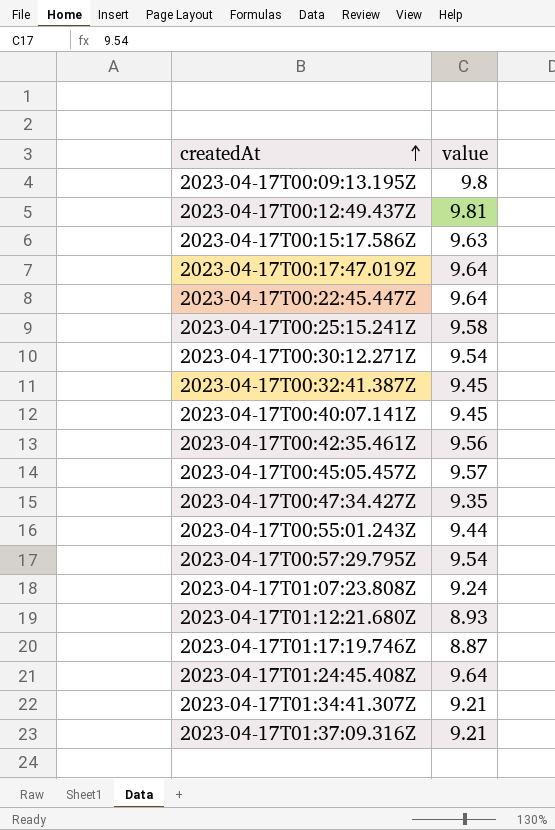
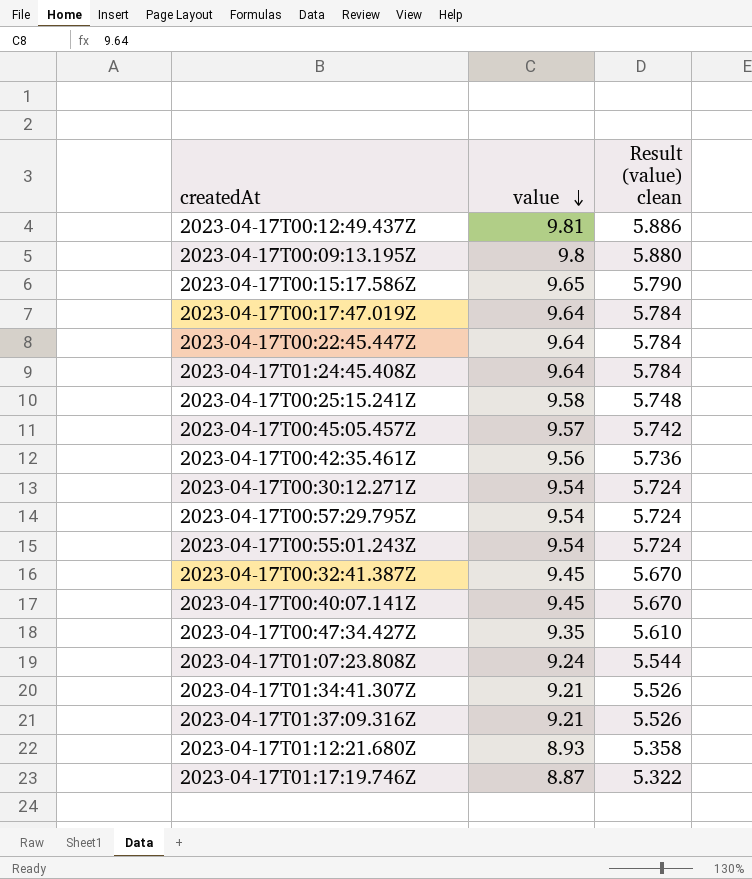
row order: createdAt ascending -> value descending
column Result (value) clean | formula: none -> [value] * 0.6
2023-04-17T00:15:17.586Z | value: 9.63 -> 9.65
2023-04-17T00:55:01.243Z | value: 9.44 -> 9.54

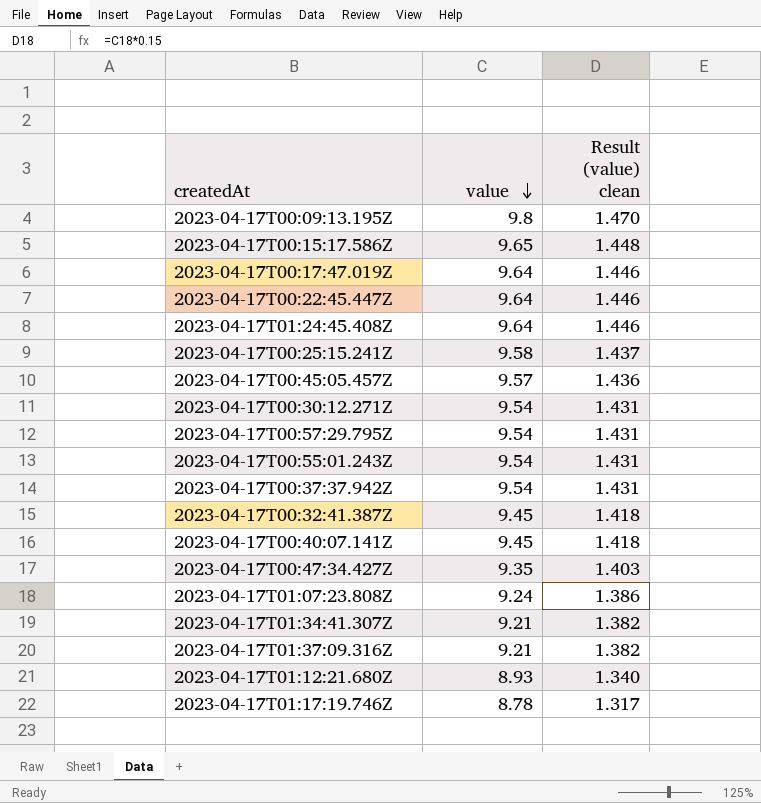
column Result (value) clean | formula: [value] * 0.6 -> [value] * 0.15
row 2023-04-17T00:12:49.437Z: 9.81 | 5.886 -> none
row 2023-04-17T00:42:35.461Z: 9.56 | 5.736 -> none
row 2023-04-17T00:37:37.942Z: none -> 9.54 | 1.431
2023-04-17T01:17:19.746Z | value: 8.87 -> 8.78

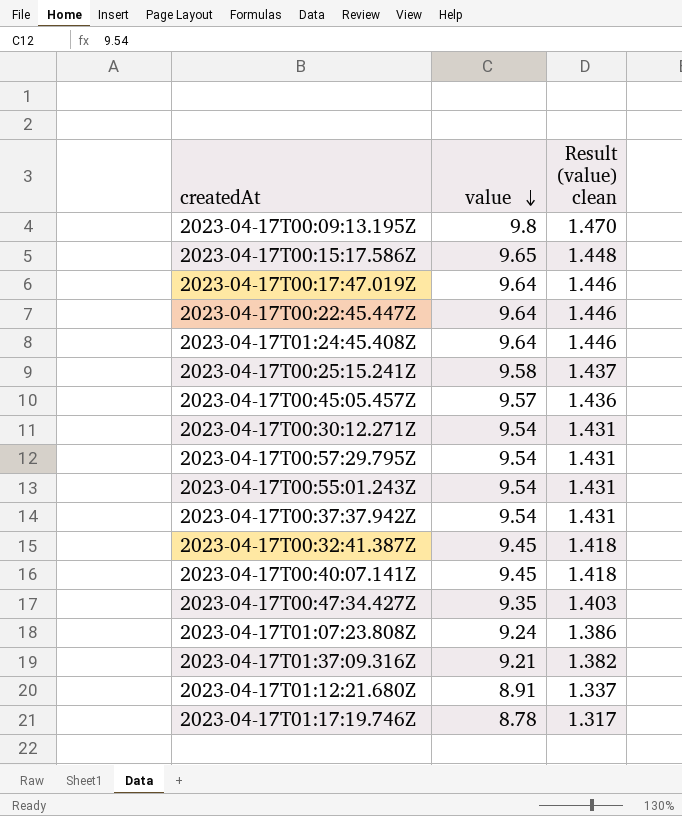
row 2023-04-17T01:34:41.307Z: 9.21 | 1.382 -> none
2023-04-17T01:12:21.680Z | value: 8.93 -> 8.91
2023-04-17T01:12:21.680Z | Result (value) clean: 1.340 -> 1.337

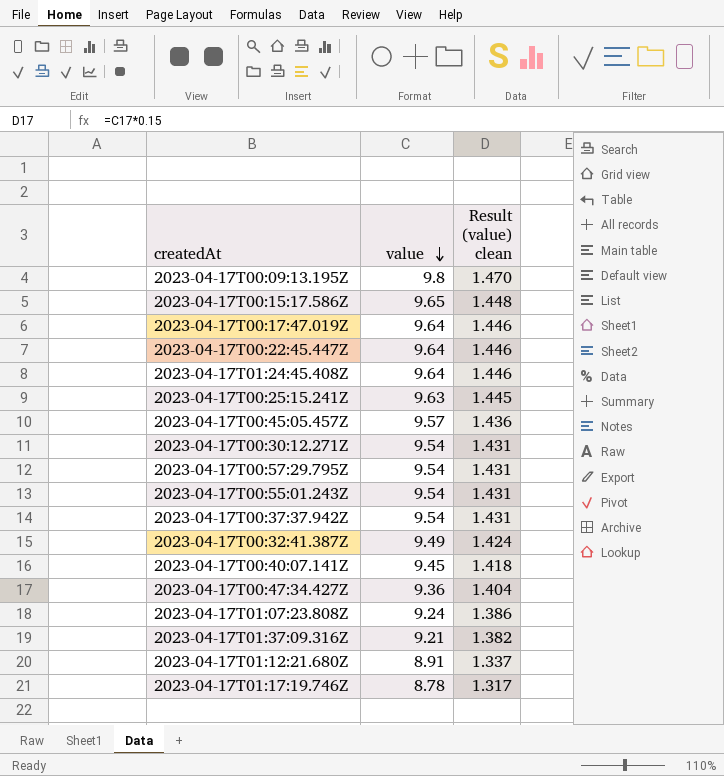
2023-04-17T00:25:15.241Z | value: 9.58 -> 9.63
2023-04-17T00:25:15.241Z | Result (value) clean: 1.437 -> 1.445
2023-04-17T00:32:41.387Z | value: 9.45 -> 9.49
2023-04-17T00:32:41.387Z | Result (value) clean: 1.418 -> 1.424
2023-04-17T00:47:34.427Z | value: 9.35 -> 9.36
2023-04-17T00:47:34.427Z | Result (value) clean: 1.403 -> 1.404

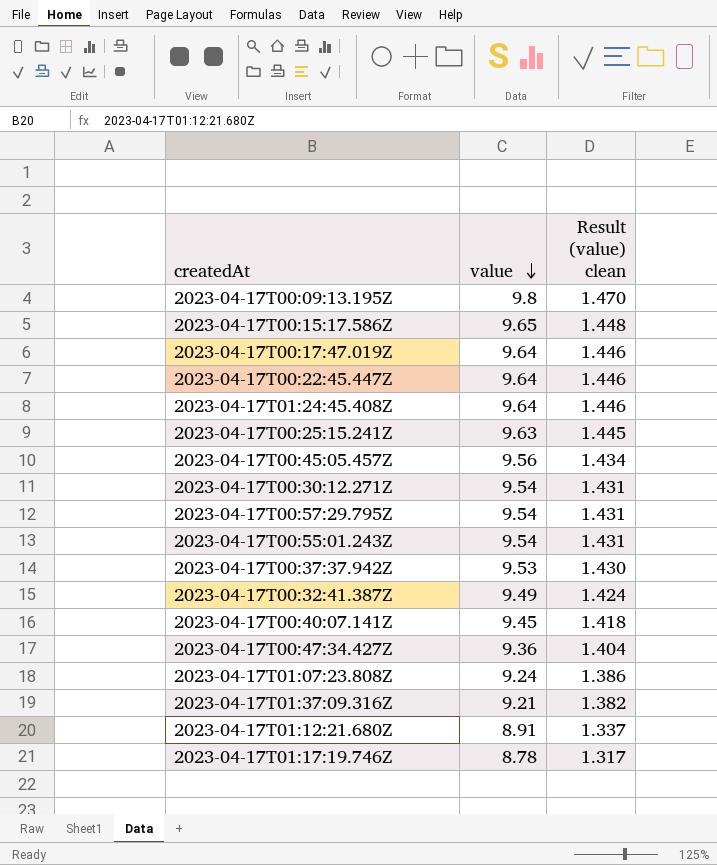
2023-04-17T00:45:05.457Z | value: 9.57 -> 9.56
2023-04-17T00:45:05.457Z | Result (value) clean: 1.436 -> 1.434
2023-04-17T00:37:37.942Z | value: 9.54 -> 9.53
2023-04-17T00:37:37.942Z | Result (value) clean: 1.431 -> 1.430

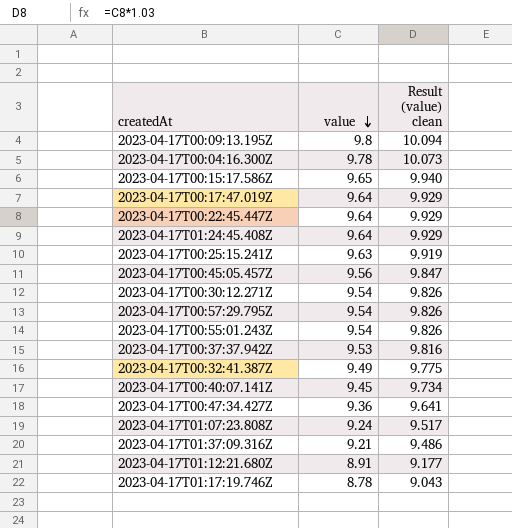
column Result (value) clean | formula: [value] * 0.15 -> [value] * 1.03
row 2023-04-17T00:04:16.300Z: none -> 9.78 | 10.073

